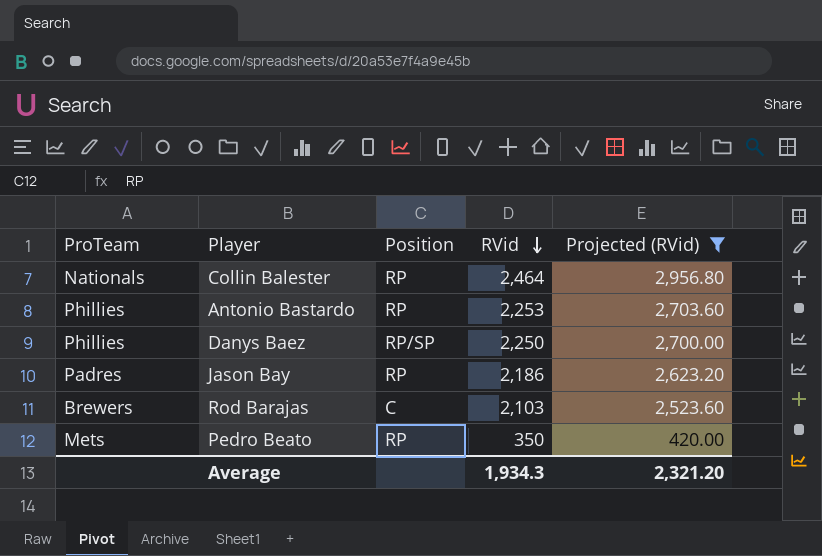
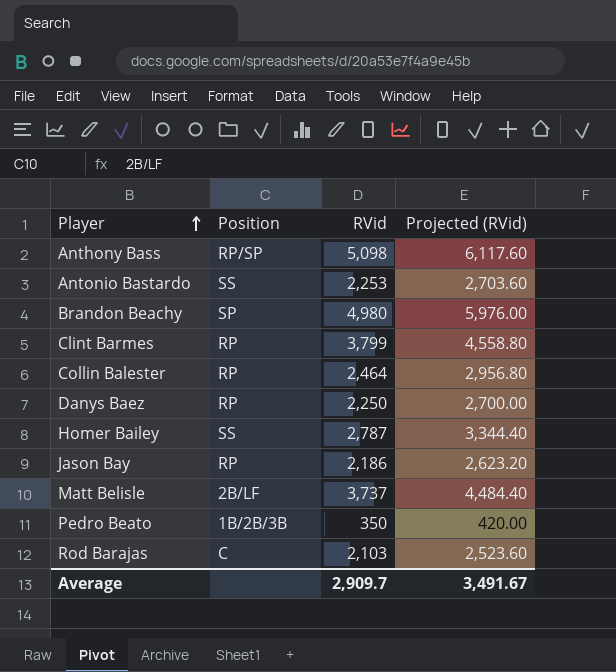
filter: Projected (RVid) <= 2,956.80 -> none
row order: RVid descending -> Player ascending
column ProTeam | position: 1 -> none
Antonio Bastardo | Position: RP -> SS
Danys Baez | Position: RP/SP -> RP
Pedro Beato | Position: RP -> 1B/2B/3B
Average | RVid: 1,934.3 -> 2,909.7
Average | Projected (RVid): 2,321.20 -> 3,491.67

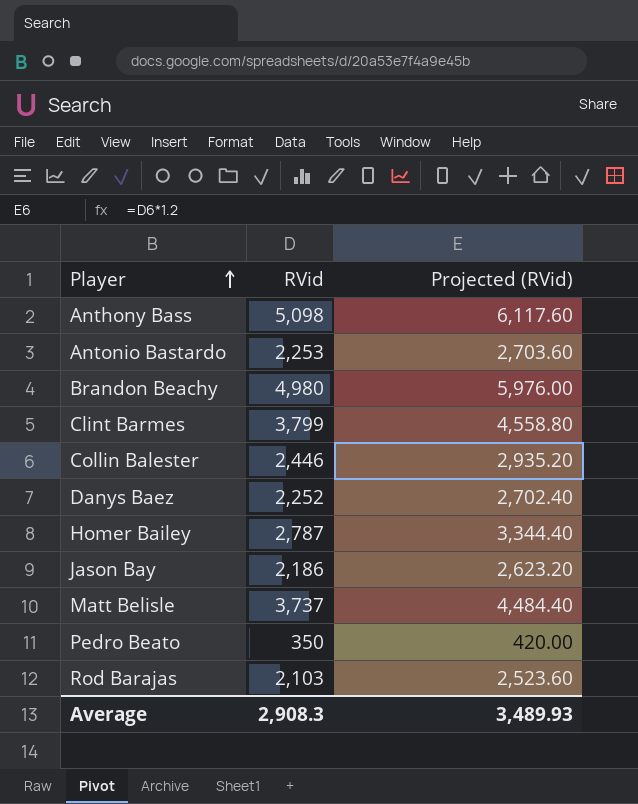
column Position | position: 2 -> none
Collin Balester | RVid: 2,464 -> 2,446
Collin Balester | Projected (RVid): 2,956.80 -> 2,935.20
Danys Baez | RVid: 2,250 -> 2,252
Danys Baez | Projected (RVid): 2,700.00 -> 2,702.40
Average | RVid: 2,909.7 -> 2,908.3
Average | Projected (RVid): 3,491.67 -> 3,489.93

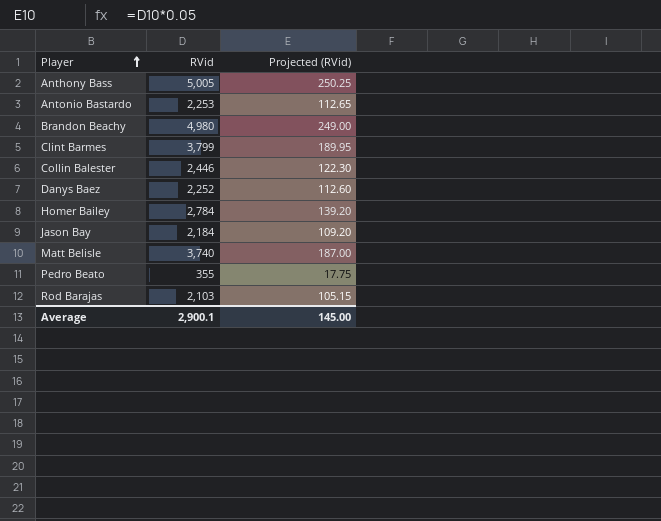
column Projected (RVid) | formula: [RVid] * 1.2 -> [RVid] * 0.05
Anthony Bass | RVid: 5,098 -> 5,005
Homer Bailey | RVid: 2,787 -> 2,784
Jason Bay | RVid: 2,186 -> 2,184
Matt Belisle | RVid: 3,737 -> 3,740
Pedro Beato | RVid: 350 -> 355
Average | RVid: 2,908.3 -> 2,900.1
Average | Projected (RVid): 3,489.93 -> 145.00

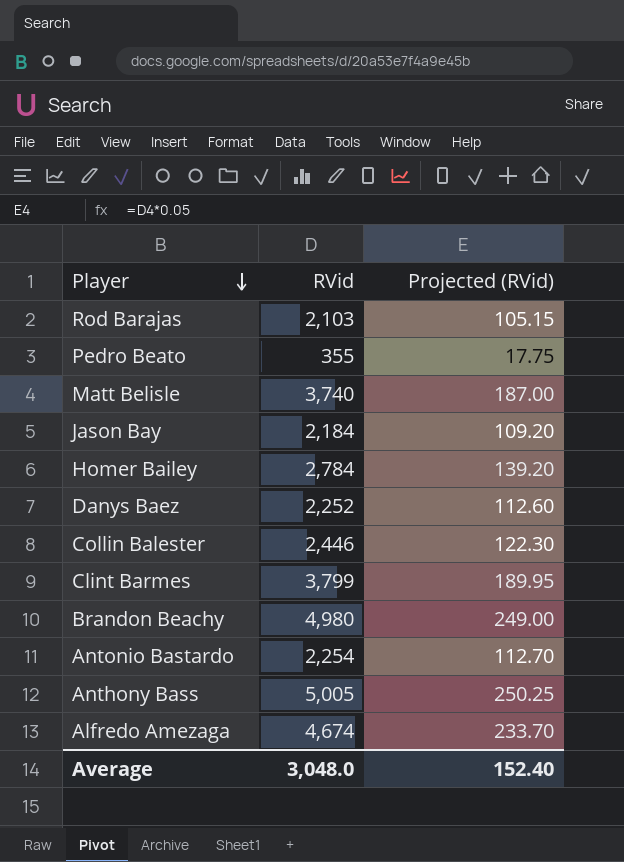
row order: Player ascending -> Player descending
Antonio Bastardo | RVid: 2,253 -> 2,254
Antonio Bastardo | Projected (RVid): 112.65 -> 112.70
row Alfredo Amezaga: none -> 4,674 | 233.70
Average | RVid: 2,900.1 -> 3,048.0
Average | Projected (RVid): 145.00 -> 152.40

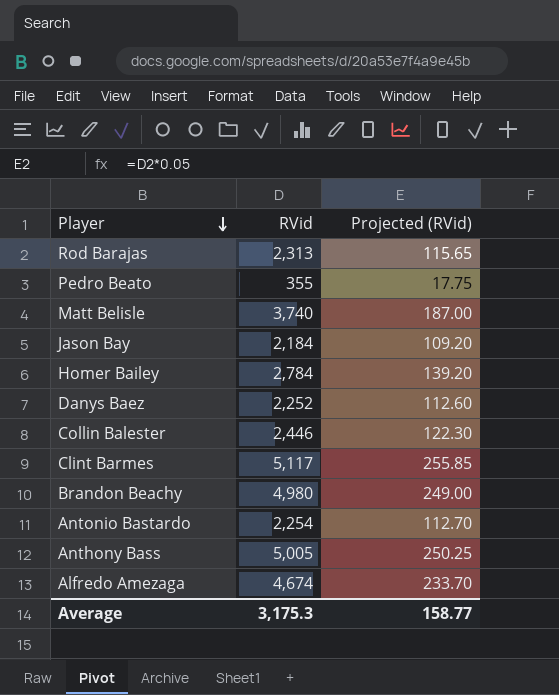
Rod Barajas | RVid: 2,103 -> 2,313
Rod Barajas | Projected (RVid): 105.15 -> 115.65
Clint Barmes | RVid: 3,799 -> 5,117
Clint Barmes | Projected (RVid): 189.95 -> 255.85
Average | RVid: 3,048.0 -> 3,175.3
Average | Projected (RVid): 152.40 -> 158.77

